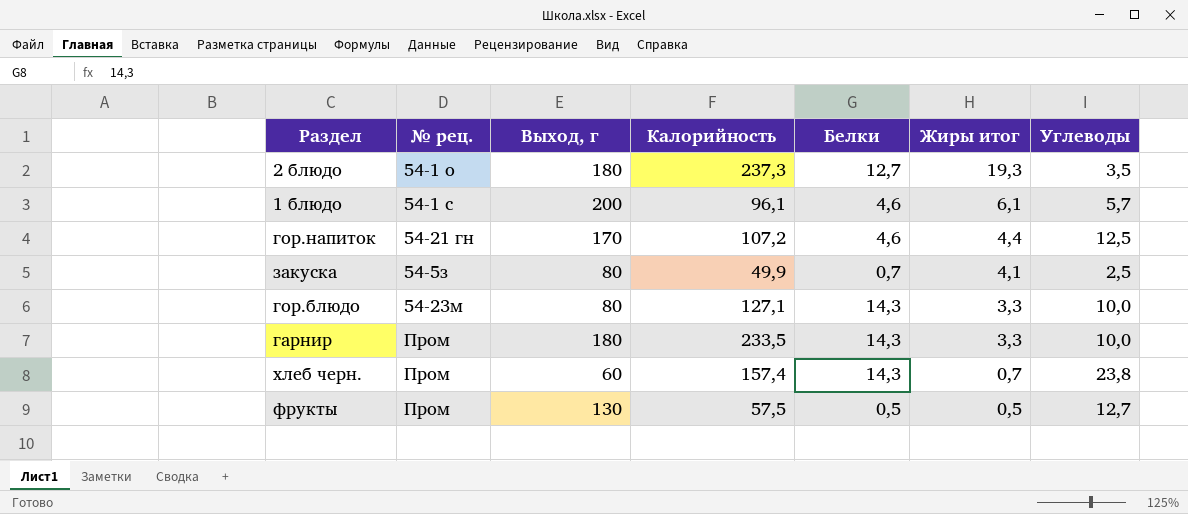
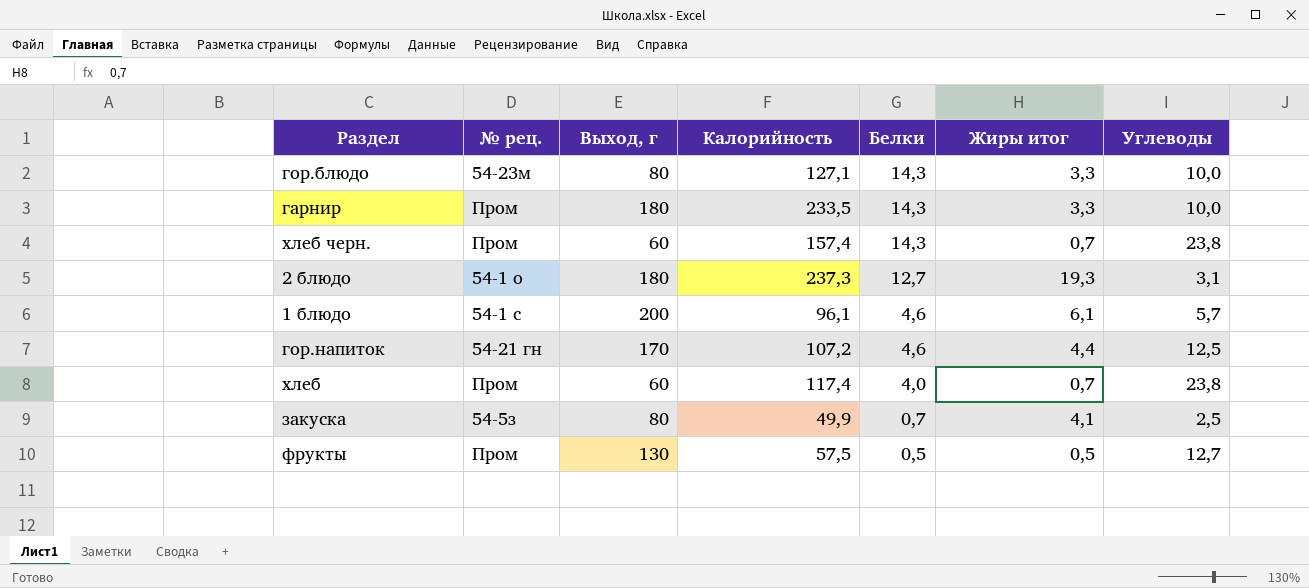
row order: Жиры итог descending -> Белки descending
2 блюдо | Углеводы: 3,5 -> 3,1
row хлеб: none -> Пром | 60 | 117,4 | 4,0 | 0,7 | 23,8

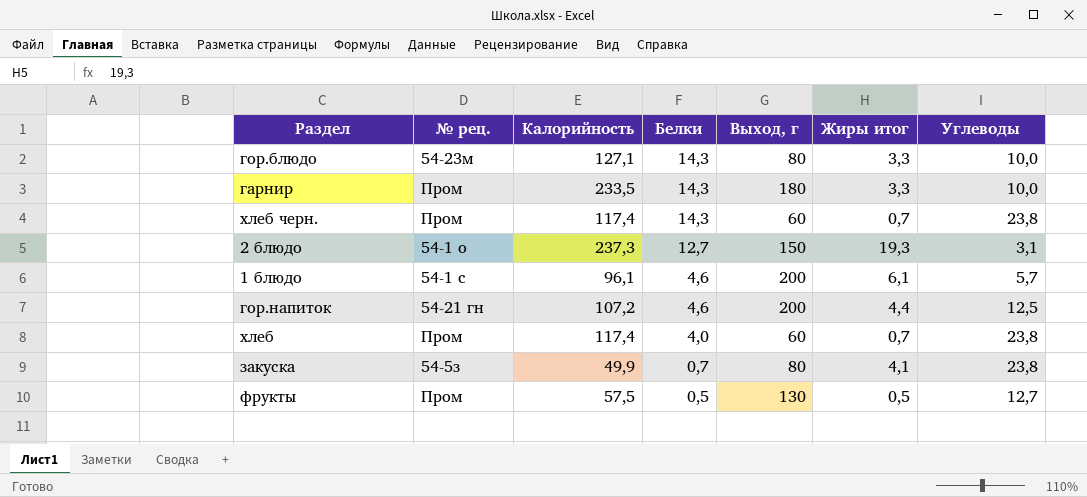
column Выход, г | position: 3 -> 5
хлеб черн. | Калорийность: 157,4 -> 117,4
2 блюдо | Выход, г: 180 -> 150
гор.напиток | Выход, г: 170 -> 200
закуска | Углеводы: 2,5 -> 23,8

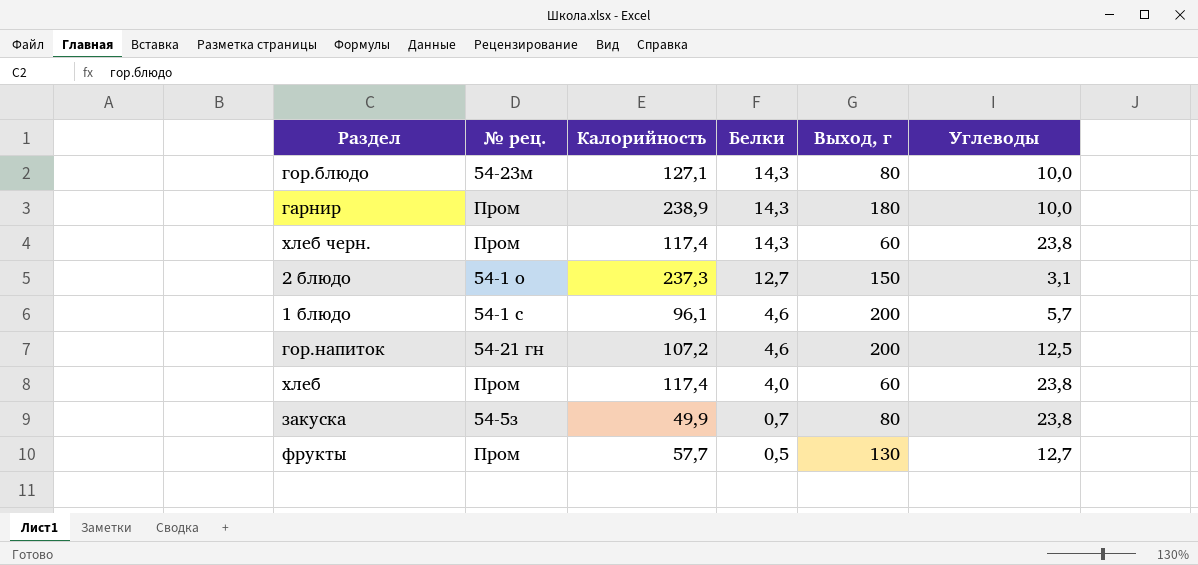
column Жиры итог | position: 6 -> none
гарнир | Калорийность: 233,5 -> 238,9
фрукты | Калорийность: 57,5 -> 57,7

